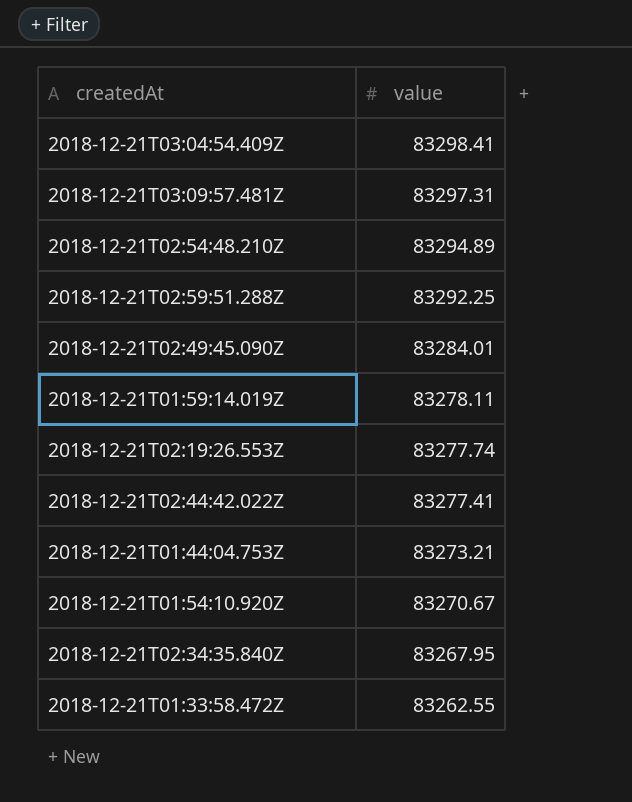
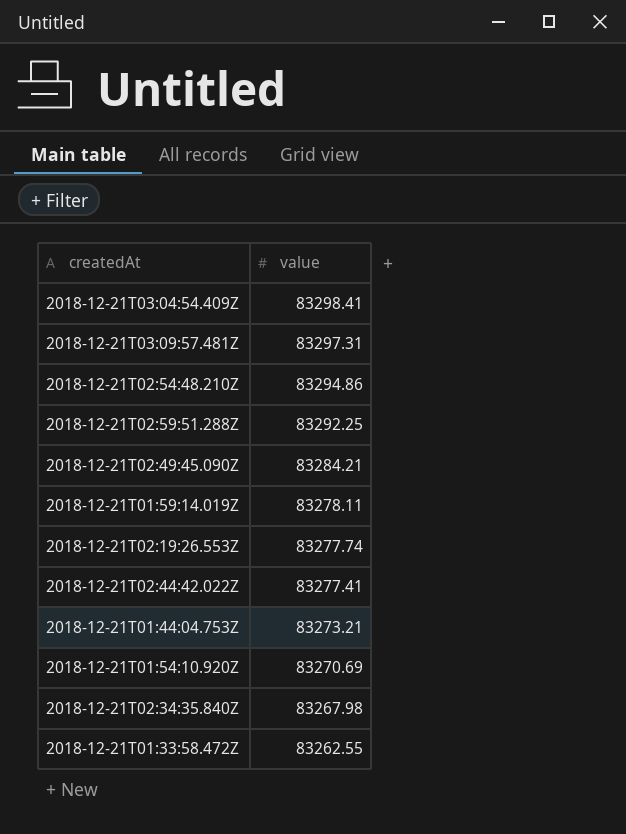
2018-12-21T02:54:48.210Z | value: 83294.89 -> 83294.86
2018-12-21T02:49:45.090Z | value: 83284.01 -> 83284.21
2018-12-21T01:54:10.920Z | value: 83270.67 -> 83270.69
2018-12-21T02:34:35.840Z | value: 83267.95 -> 83267.98

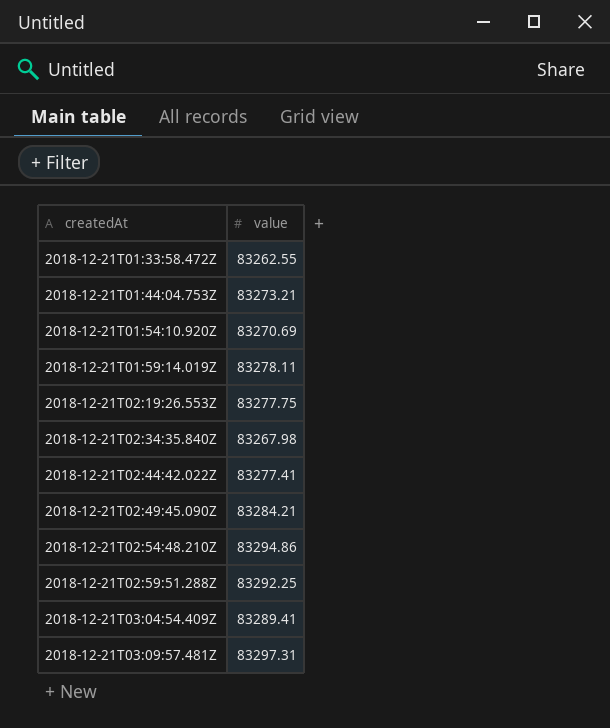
row order: value descending -> createdAt ascending
2018-12-21T02:19:26.553Z | value: 83277.74 -> 83277.75
2018-12-21T03:04:54.409Z | value: 83298.41 -> 83289.41

